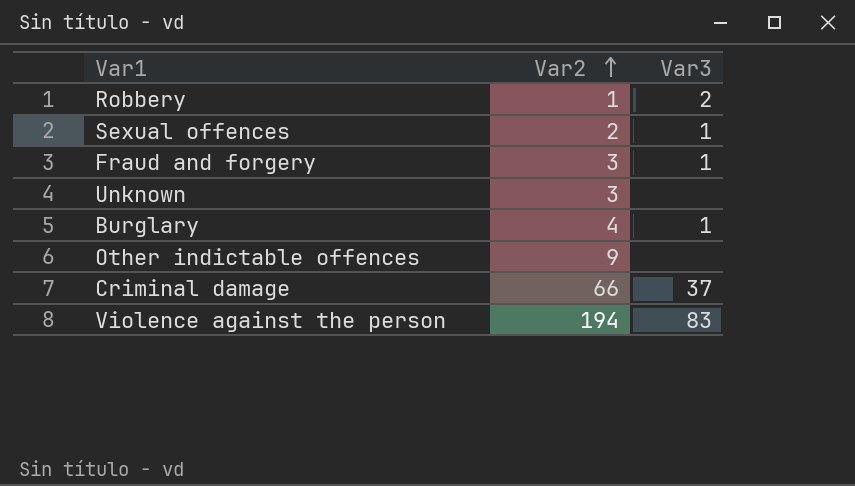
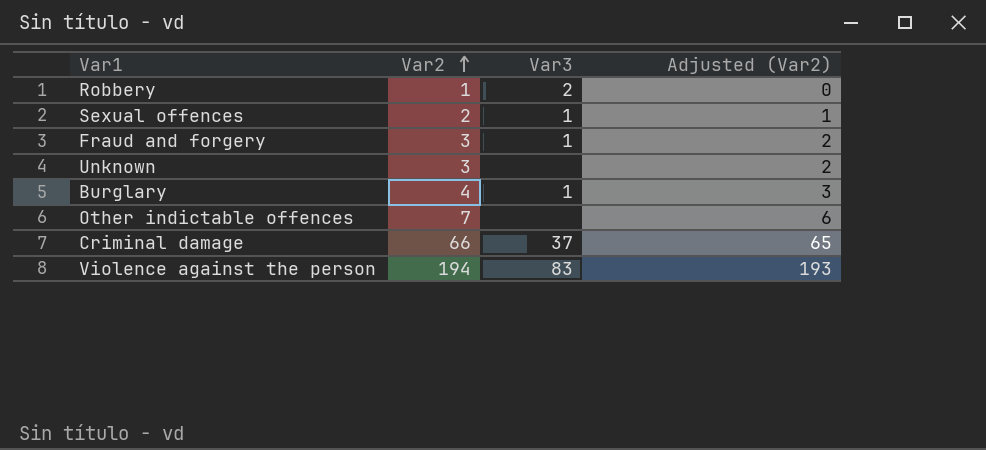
column Adjusted (Var2) | formula: none -> [Var2] - 1
Other indictable offences | Var2: 9 -> 7

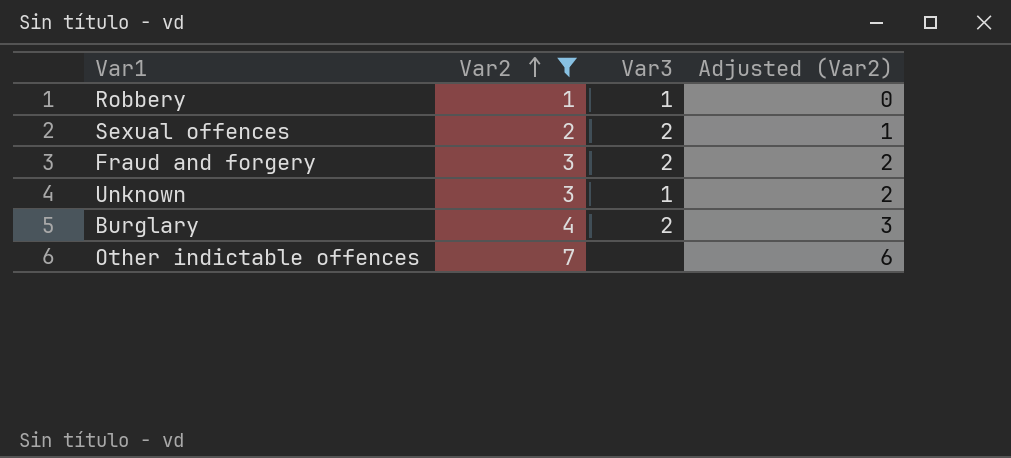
filter: none -> Var2 <= 7
Robbery | Var3: 2 -> 1
Sexual offences | Var3: 1 -> 2
Fraud and forgery | Var3: 1 -> 2
Unknown | Var3: none -> 1
Burglary | Var3: 1 -> 2

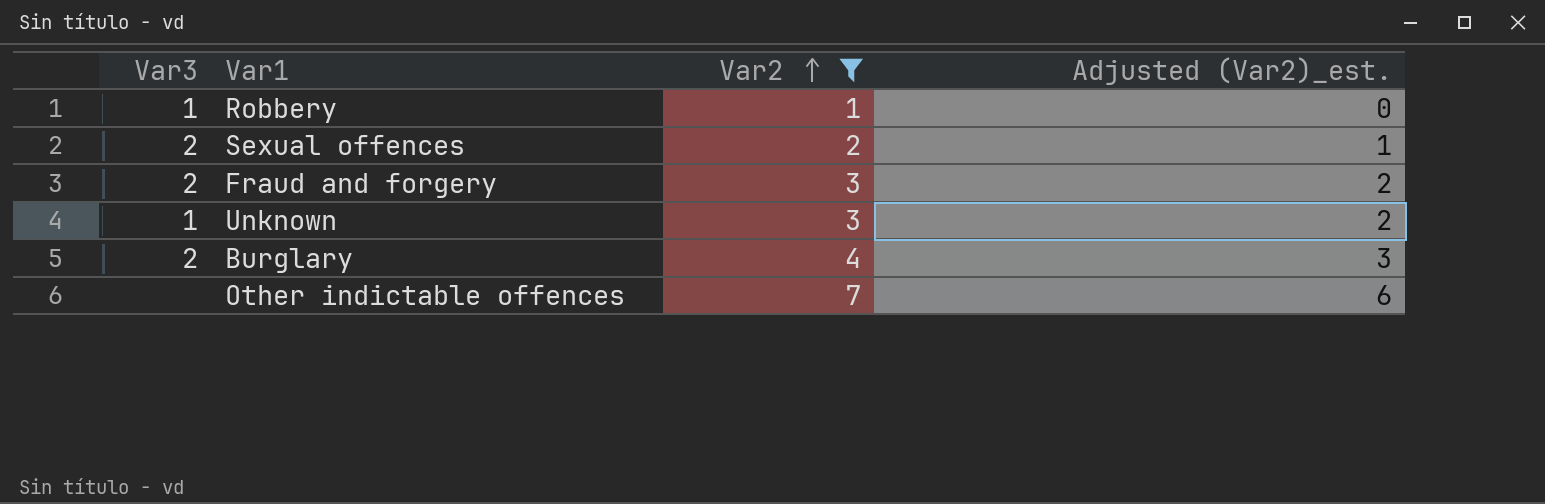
column Var3 | position: 3 -> 1
column name: Adjusted (Var2) -> Adjusted (Var2)_est.

